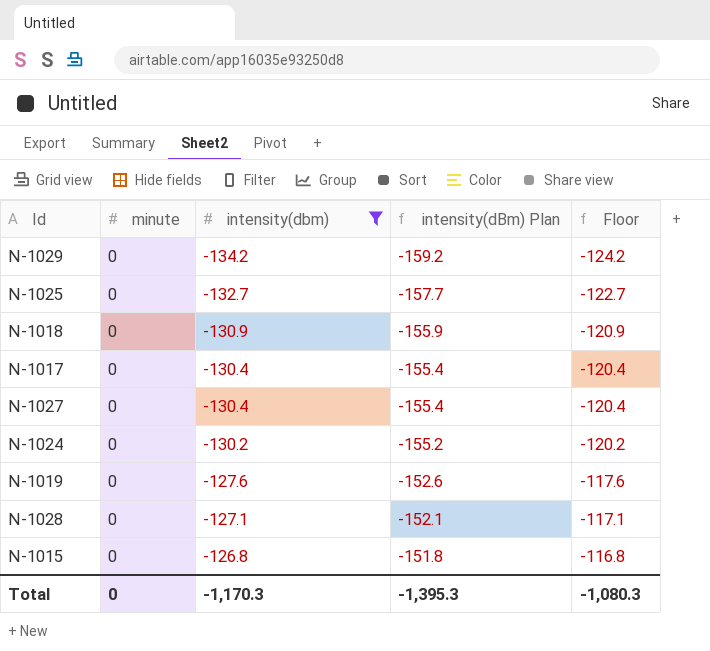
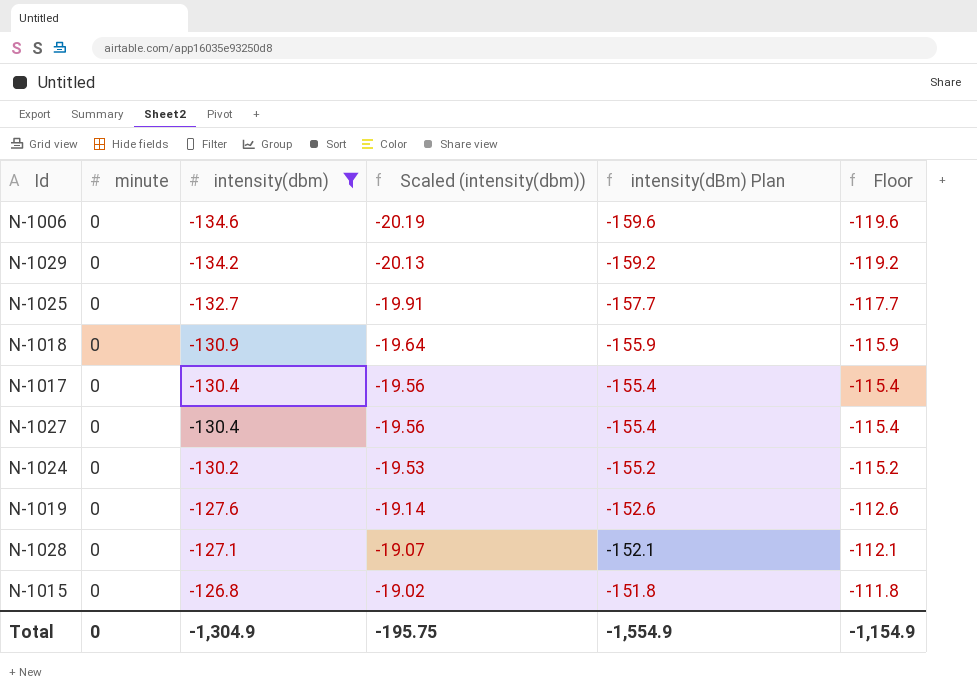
column Scaled (intensity(dbm)) | formula: none -> [intensity(dbm)] * 0.15
column Floor | formula: [intensity(dbm)] + 10 -> [intensity(dbm)] + 15
row N-1006: none -> 0 | -134.6 | -20.19 | -159.6 | -119.6
Total | intensity(dbm): -1,170.3 -> -1,304.9
Total | intensity(dBm) Plan: -1,395.3 -> -1,554.9
Total | Floor: -1,080.3 -> -1,154.9

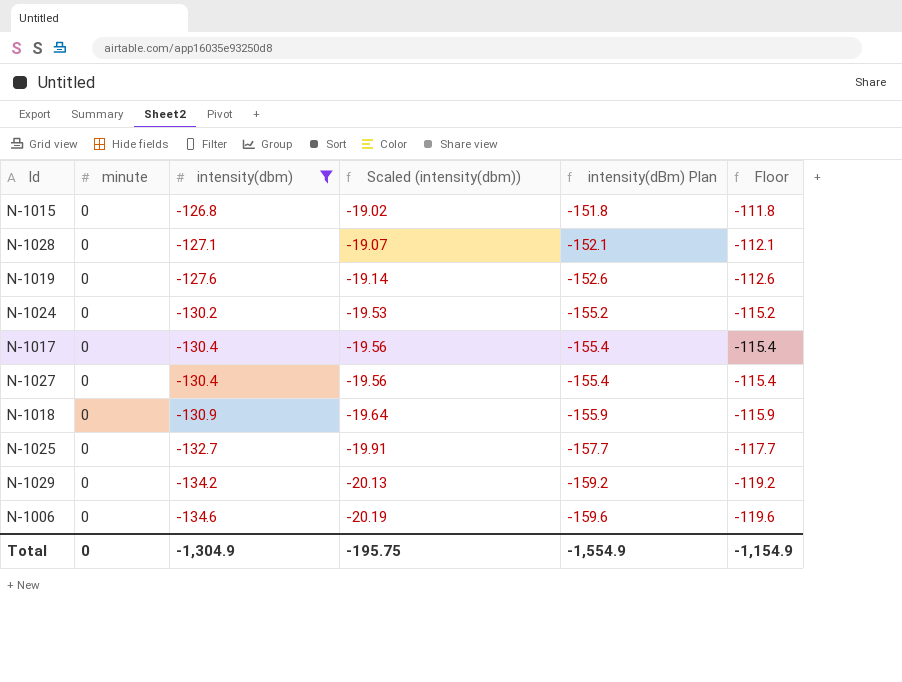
row order: intensity(dbm) ascending -> intensity(dbm) descending

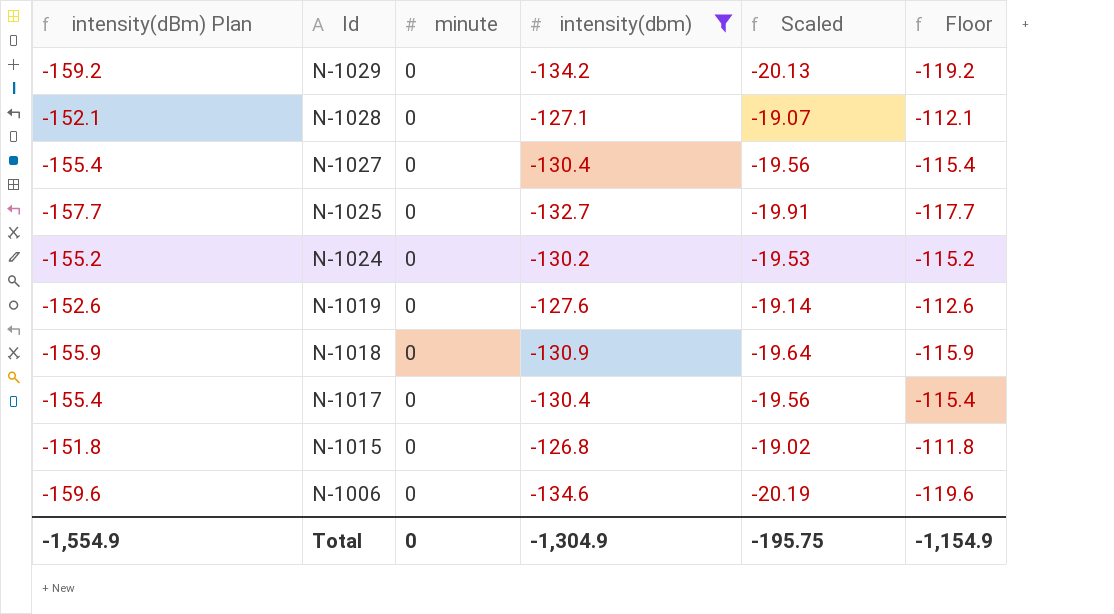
row order: intensity(dbm) descending -> Id descending
column intensity(dBm) Plan | position: 5 -> 1
column name: Scaled (intensity(dbm)) -> Scaled

